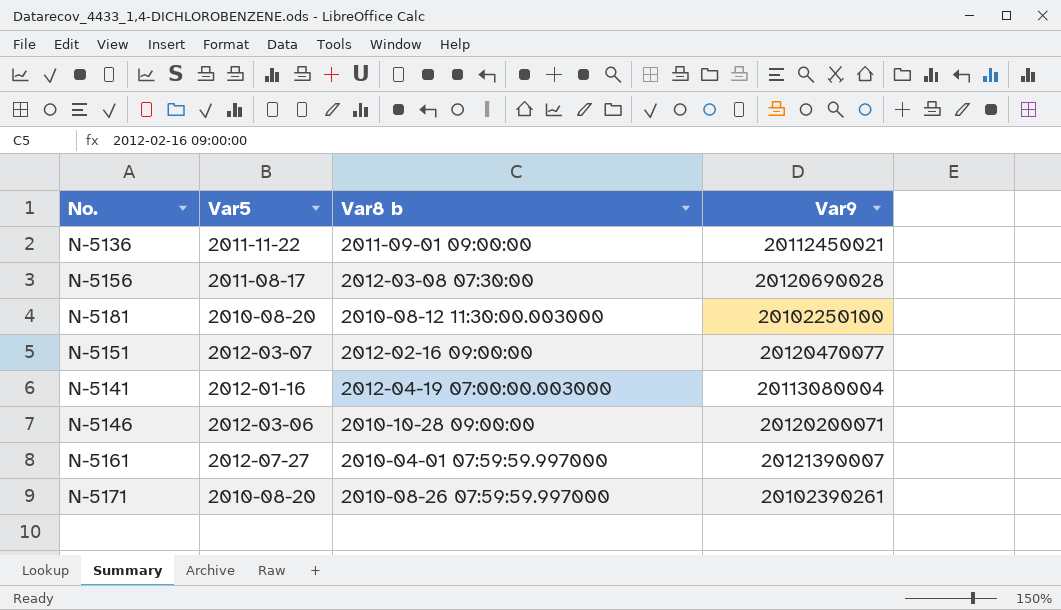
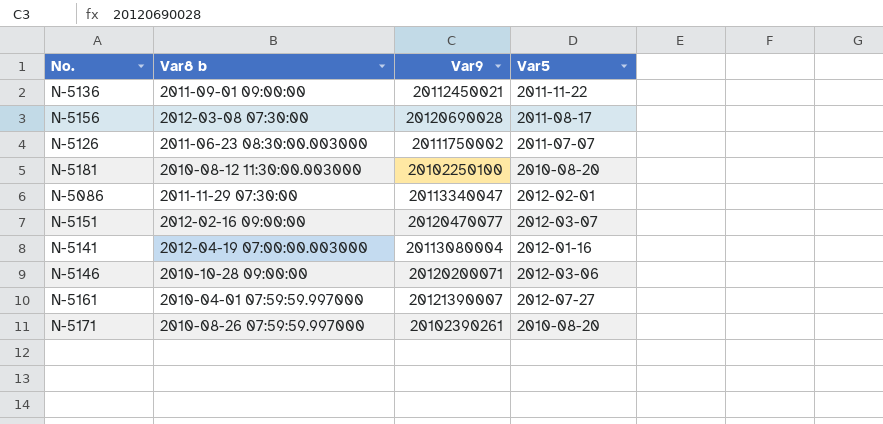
column Var5 | position: 2 -> 4
row N-5126: none -> 2011-06-23 08:30:00.003000 | 20111750002 | 2011-07-07
row N-5086: none -> 2011-11-29 07:30:00 | 20113340047 | 2012-02-01

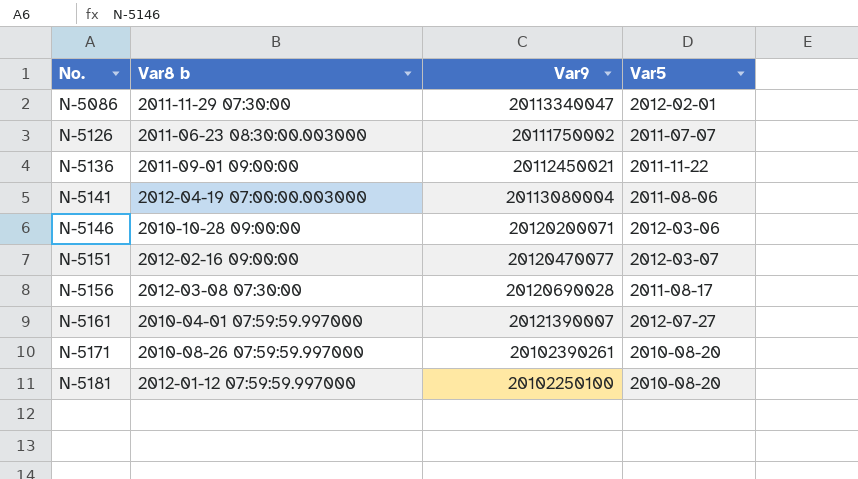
row order: none -> No. ascending
N-5141 | Var5: 2012-01-16 -> 2011-08-06
N-5181 | Var8 b: 2010-08-12 11:30:00.003000 -> 2012-01-12 07:59:59.997000

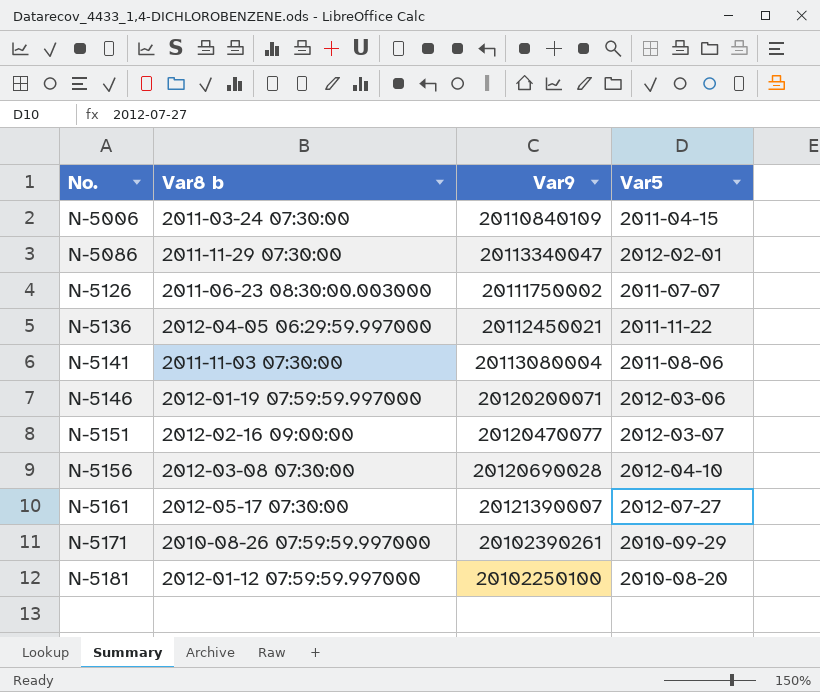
row N-5006: none -> 2011-03-24 07:30:00 | 20110840109 | 2011-04-15
N-5136 | Var8 b: 2011-09-01 09:00:00 -> 2012-04-05 06:29:59.997000
N-5141 | Var8 b: 2012-04-19 07:00:00.003000 -> 2011-11-03 07:30:00
N-5146 | Var8 b: 2010-10-28 09:00:00 -> 2012-01-19 07:59:59.997000
N-5156 | Var5: 2011-08-17 -> 2012-04-10
N-5161 | Var8 b: 2010-04-01 07:59:59.997000 -> 2012-05-17 07:30:00
N-5171 | Var5: 2010-08-20 -> 2010-09-29

